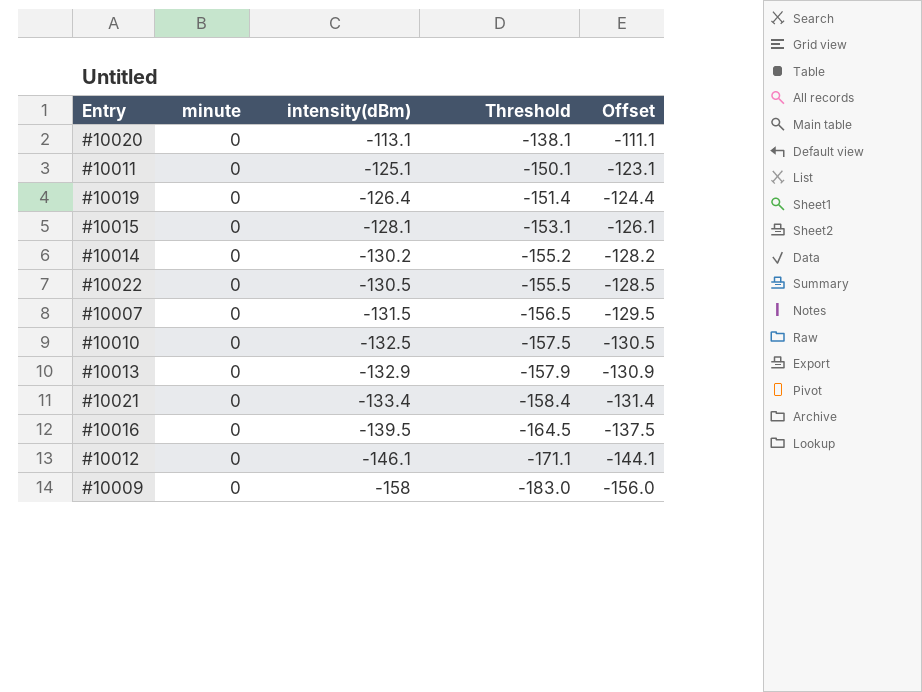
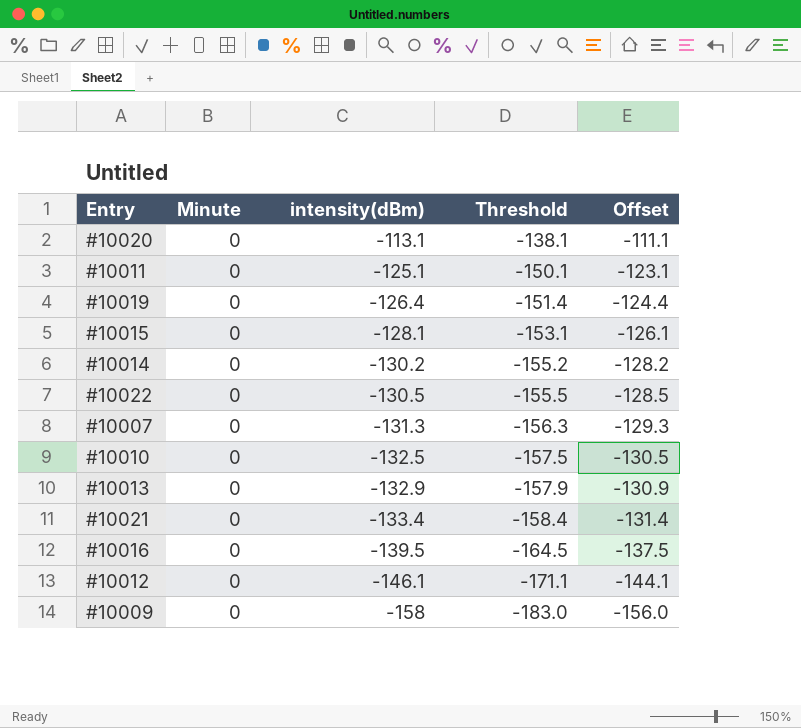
column name: minute -> Minute
#10007 | intensity(dBm): -131.5 -> -131.3
#10007 | Threshold: -156.5 -> -156.3
#10007 | Offset: -129.5 -> -129.3

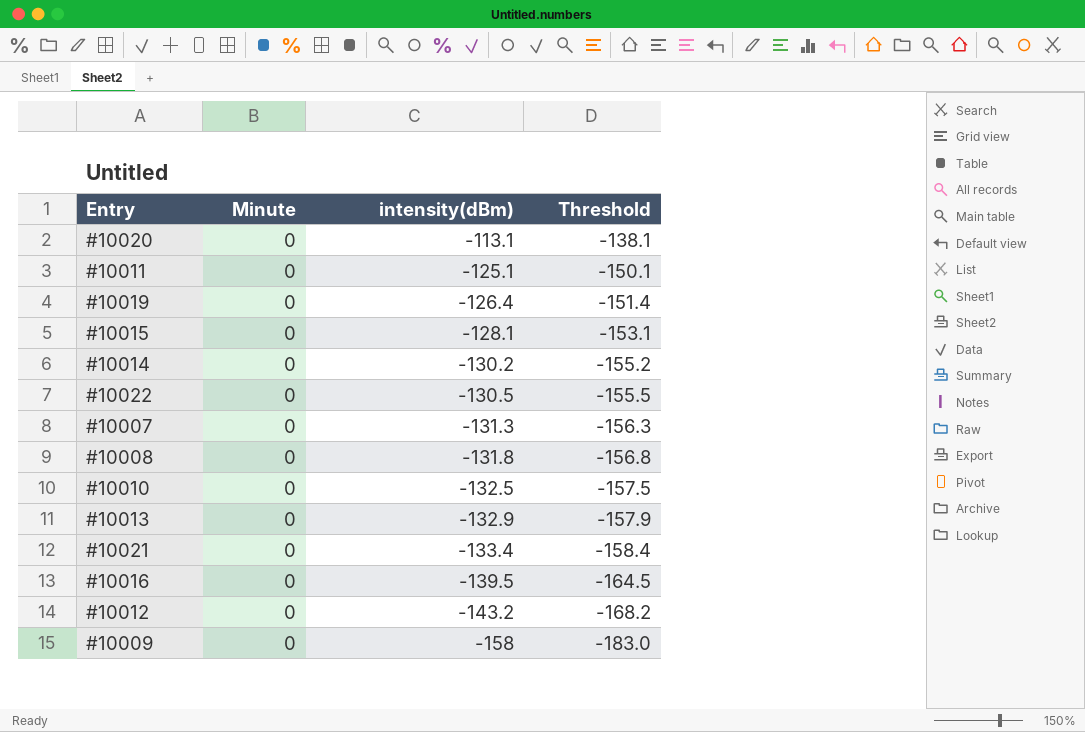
column Offset | formula: [intensity(dBm)] + 2 -> none
row #10008: none -> 0 | -131.8 | -156.8
#10012 | intensity(dBm): -146.1 -> -143.2
#10012 | Threshold: -171.1 -> -168.2

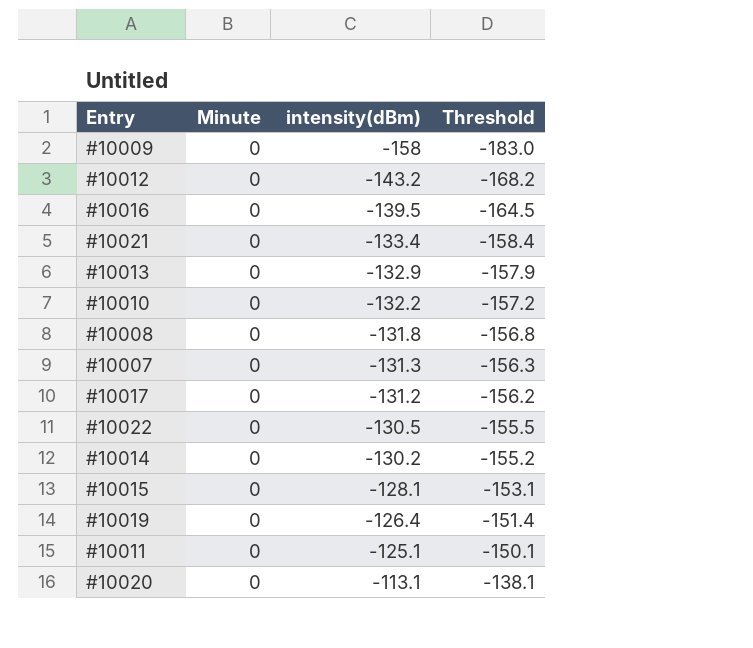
row order: intensity(dBm) descending -> intensity(dBm) ascending
#10010 | intensity(dBm): -132.5 -> -132.2
#10010 | Threshold: -157.5 -> -157.2
row #10017: none -> 0 | -131.2 | -156.2

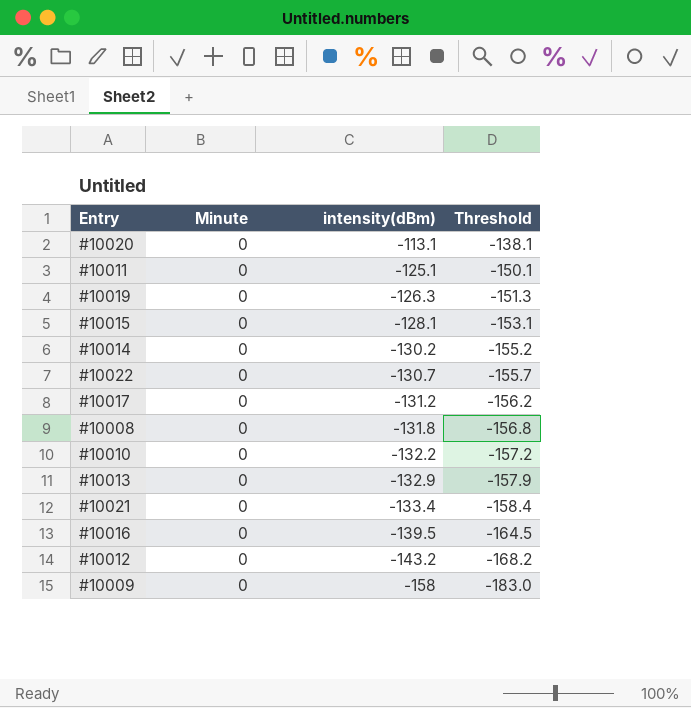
row order: intensity(dBm) ascending -> intensity(dBm) descending
row #10007: 0 | -131.3 | -156.3 -> none
#10019 | intensity(dBm): -126.4 -> -126.3
#10019 | Threshold: -151.4 -> -151.3
#10022 | intensity(dBm): -130.5 -> -130.7
#10022 | Threshold: -155.5 -> -155.7

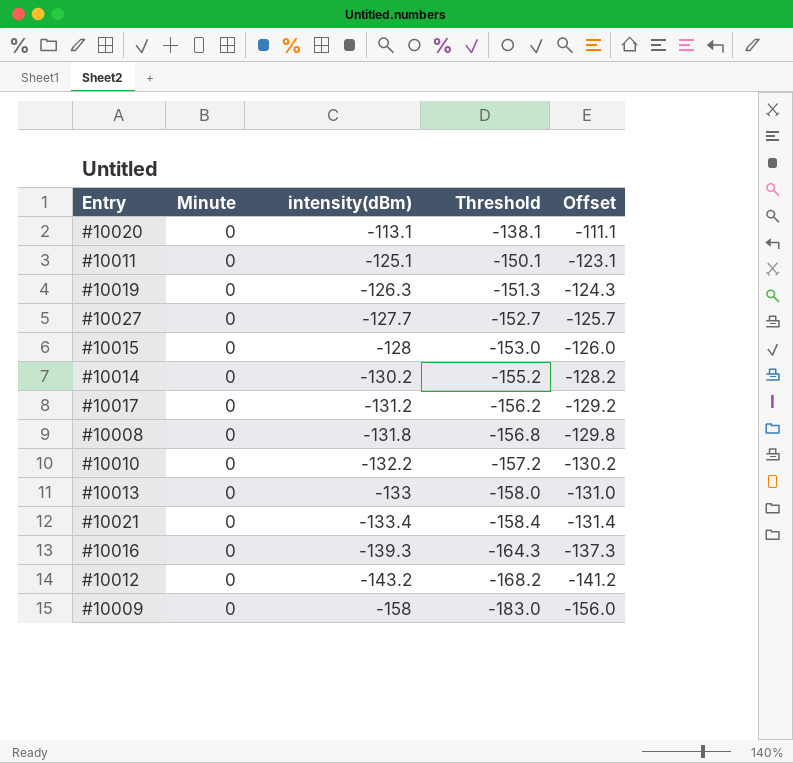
column Offset | formula: none -> [intensity(dBm)] + 2
row #10022: 0 | -130.7 | -155.7 -> none
row #10027: none -> 0 | -127.7 | -152.7 | -125.7
#10015 | intensity(dBm): -128.1 -> -128
#10015 | Threshold: -153.1 -> -153.0
#10013 | intensity(dBm): -132.9 -> -133
#10013 | Threshold: -157.9 -> -158.0
#10016 | intensity(dBm): -139.5 -> -139.3
#10016 | Threshold: -164.5 -> -164.3

